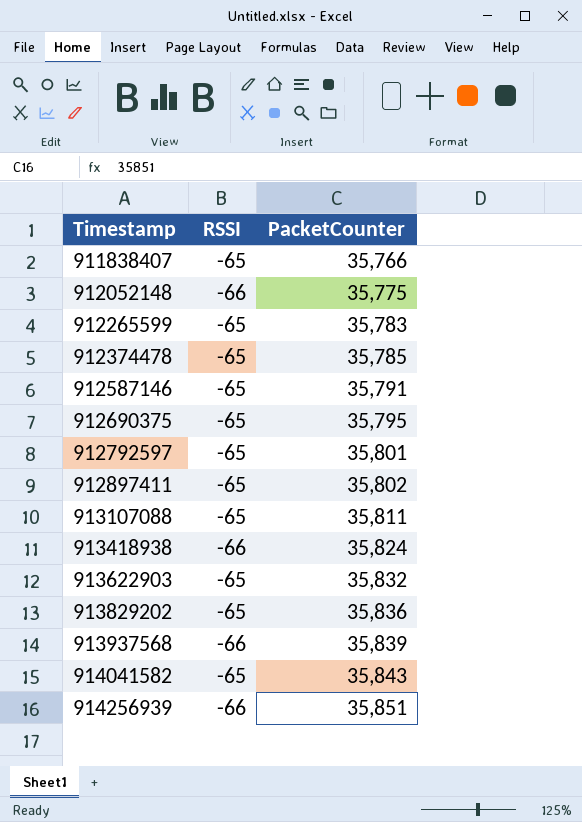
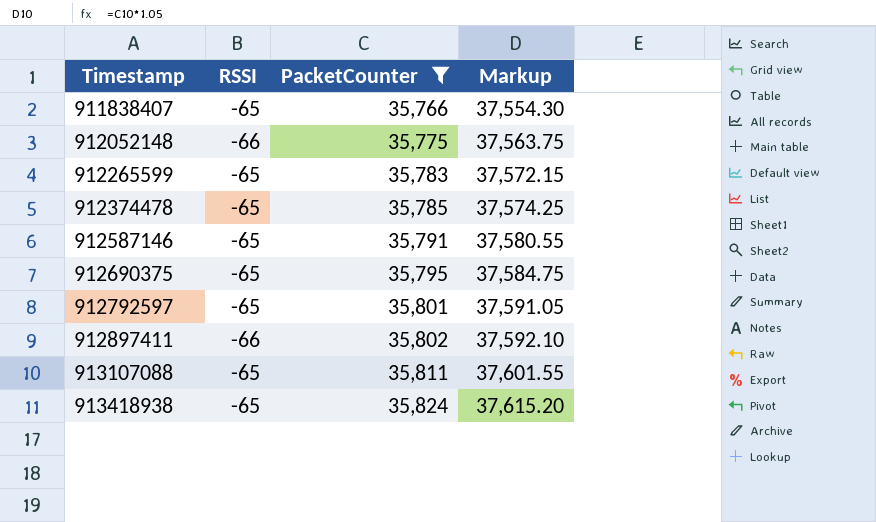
filter: none -> PacketCounter <= 35,824
column Markup | formula: none -> [PacketCounter] * 1.05
912897411 | RSSI: -65 -> -66
913418938 | RSSI: -66 -> -65

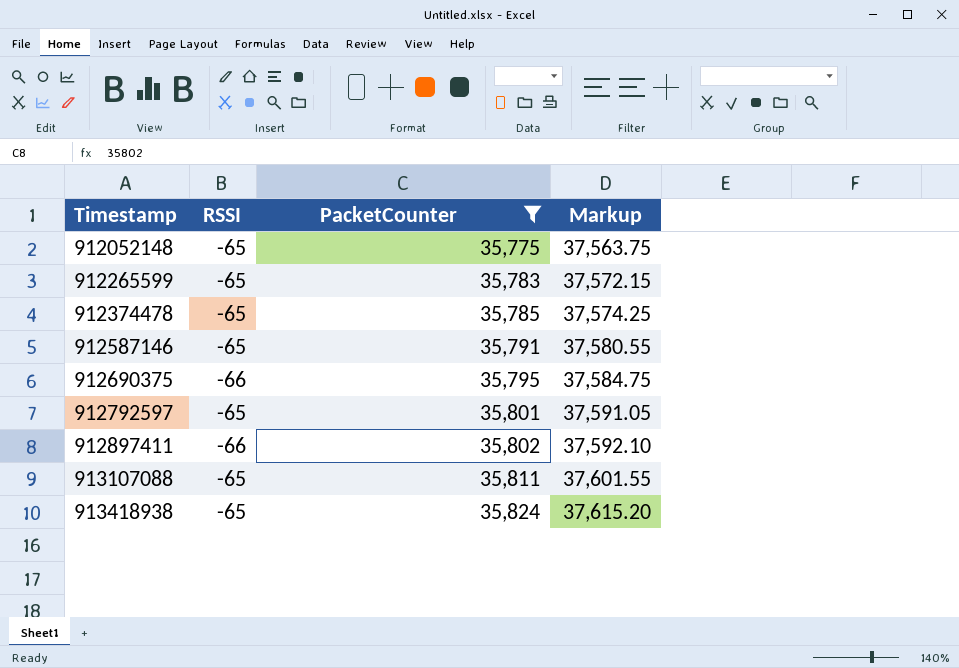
row 911838407: -65 | 35,766 | 37,554.30 -> none
912052148 | RSSI: -66 -> -65
912690375 | RSSI: -65 -> -66

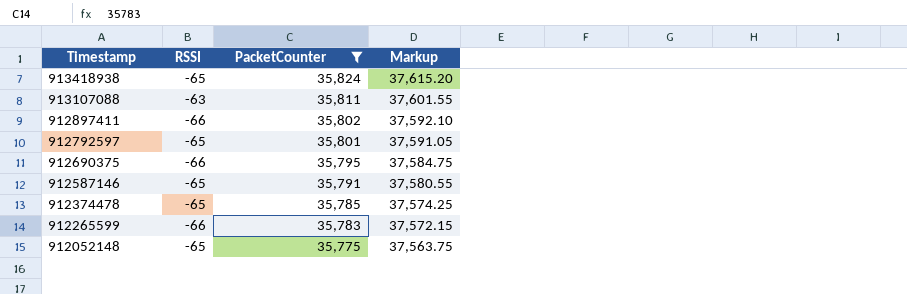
row order: Timestamp ascending -> Timestamp descending
913107088 | RSSI: -65 -> -63
912265599 | RSSI: -65 -> -66

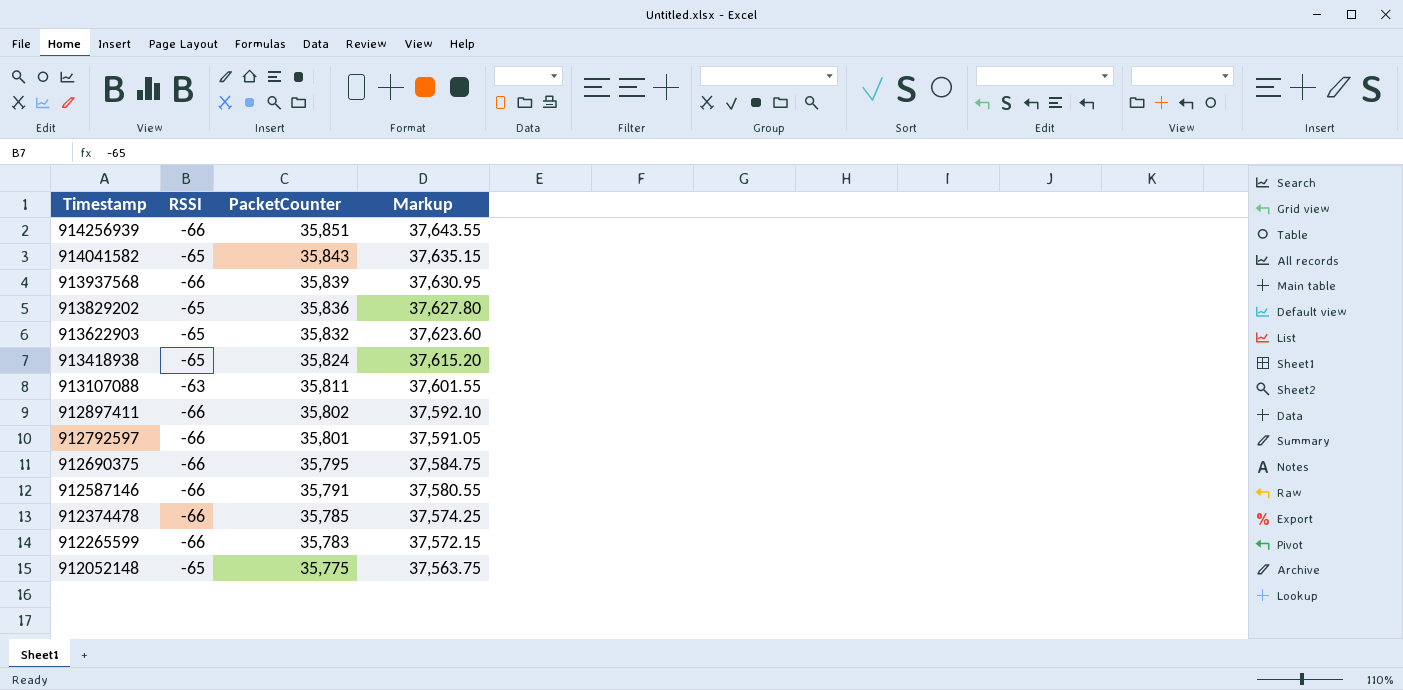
filter: PacketCounter <= 35,824 -> none
912792597 | RSSI: -65 -> -66
912587146 | RSSI: -65 -> -66
912374478 | RSSI: -65 -> -66

